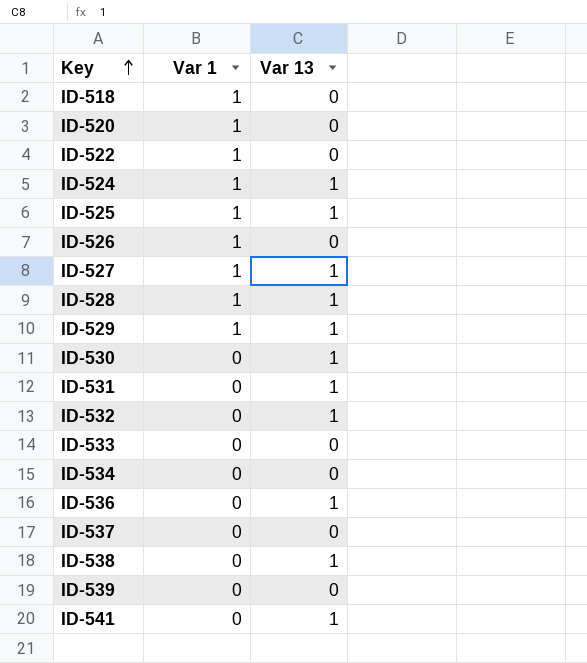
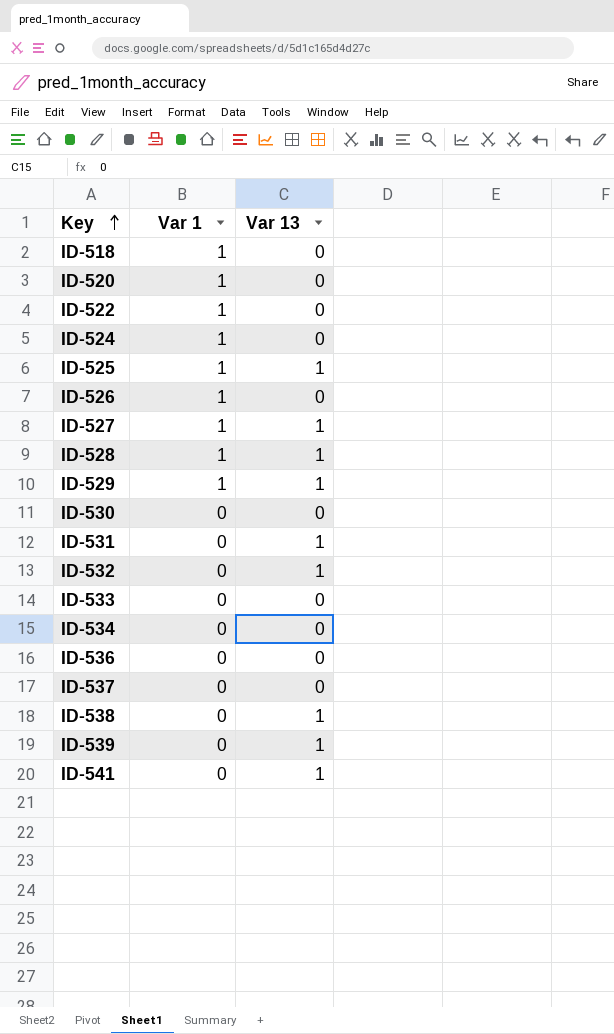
ID-524 | Var 13: 1 -> 0
ID-530 | Var 13: 1 -> 0
ID-536 | Var 13: 1 -> 0
ID-539 | Var 13: 0 -> 1

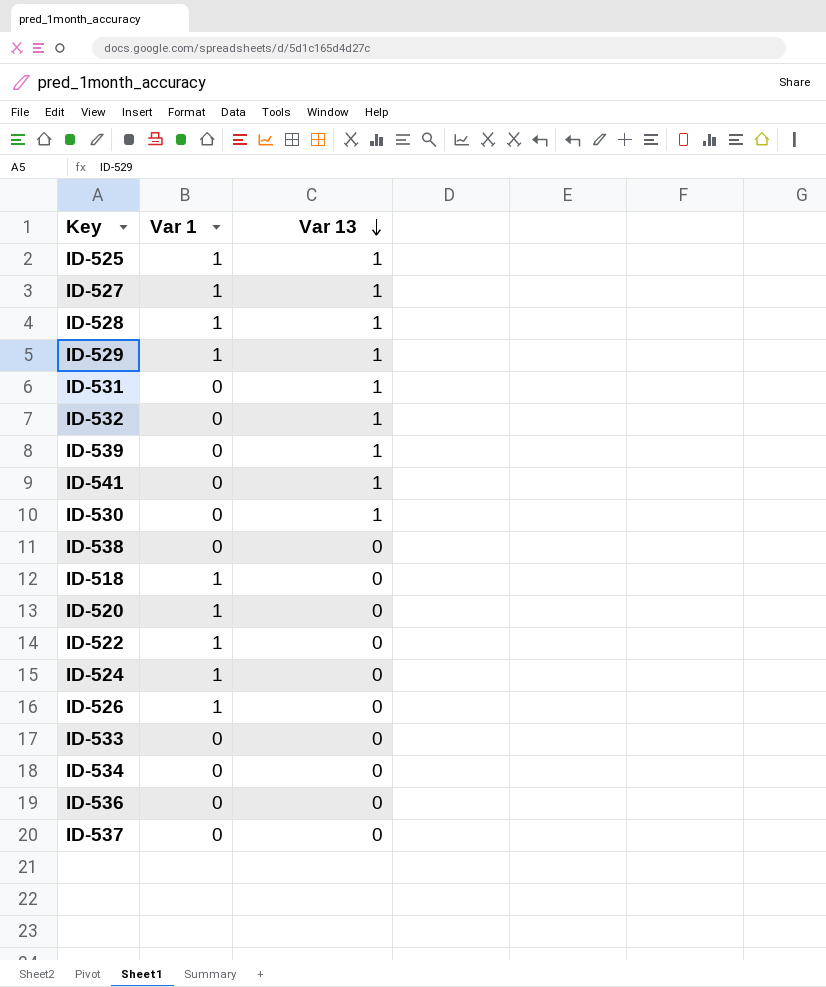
row order: Key ascending -> Var 13 descending
ID-530 | Var 13: 0 -> 1
ID-538 | Var 13: 1 -> 0

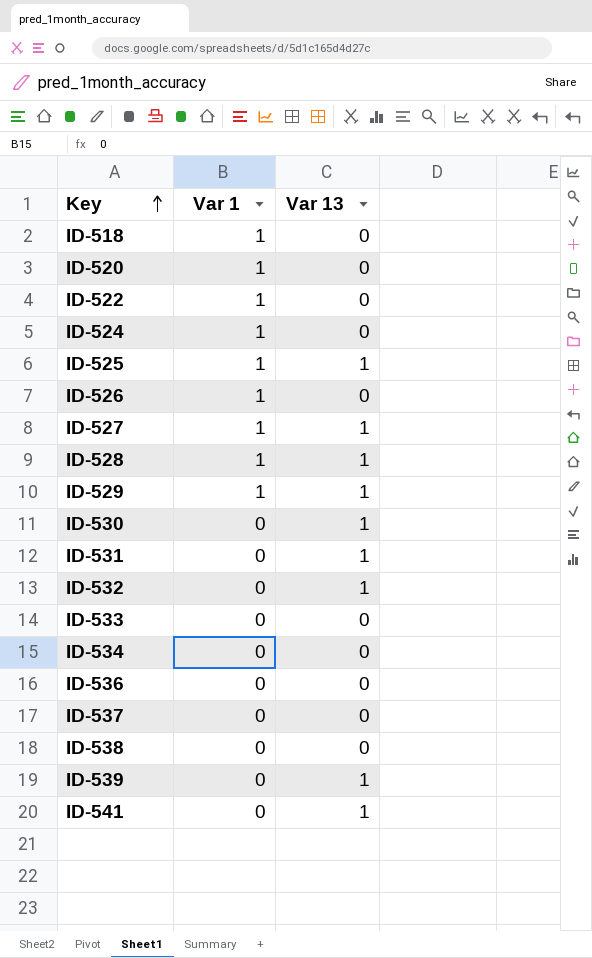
row order: Var 13 descending -> Key ascending

